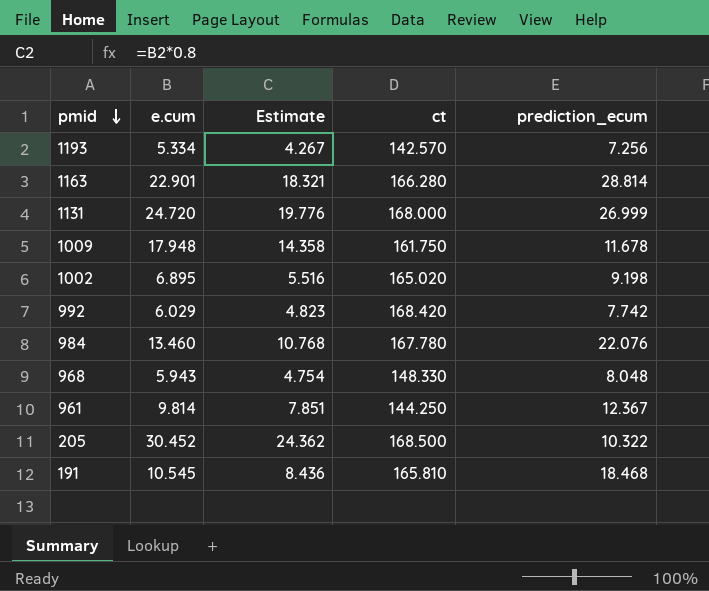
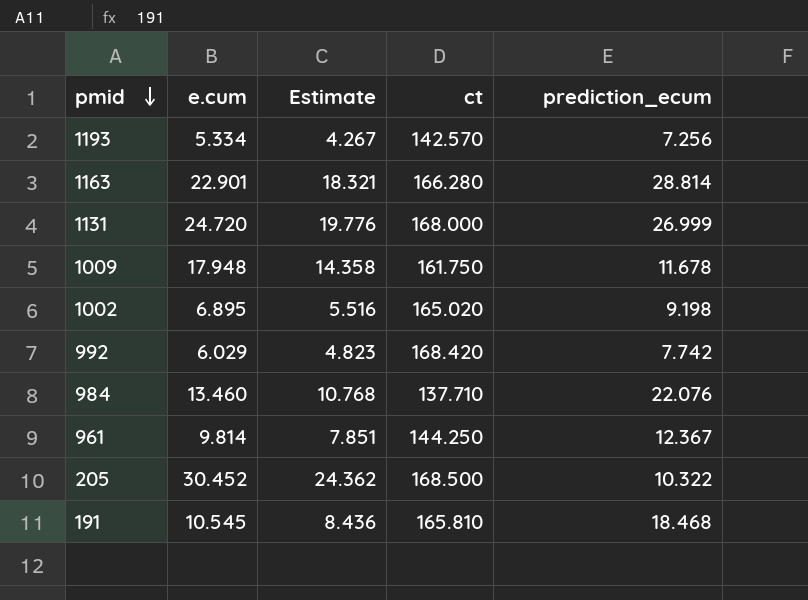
row 968: 5.943 | 4.754 | 148.330 | 8.048 -> none
984 | ct: 167.780 -> 137.710

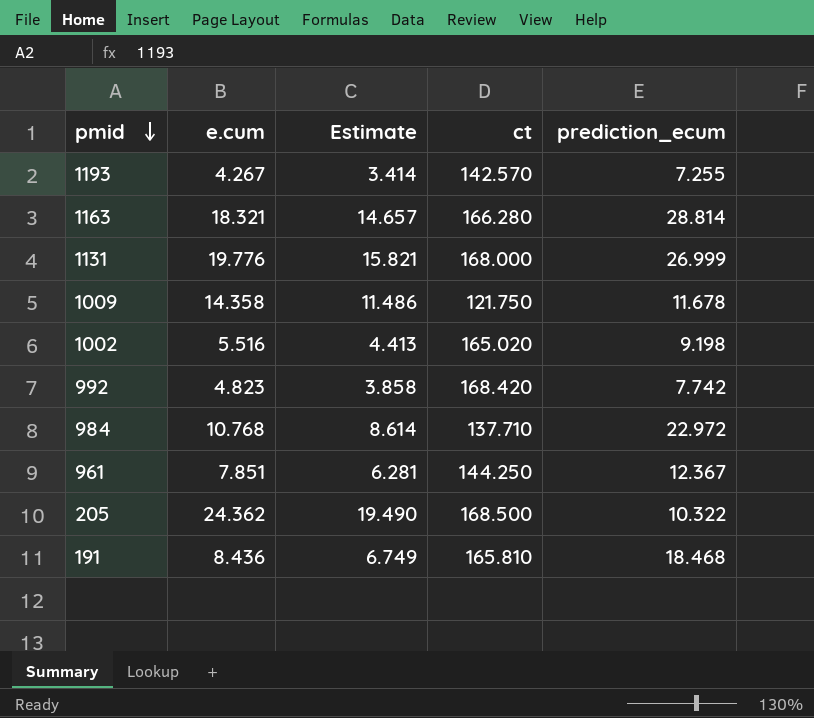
1193 | e.cum: 5.334 -> 4.267
1193 | Estimate: 4.267 -> 3.414
1193 | prediction_ecum: 7.256 -> 7.255
1163 | e.cum: 22.901 -> 18.321
1163 | Estimate: 18.321 -> 14.657
1131 | e.cum: 24.720 -> 19.776
1131 | Estimate: 19.776 -> 15.821
1009 | e.cum: 17.948 -> 14.358
1009 | Estimate: 14.358 -> 11.486
1009 | ct: 161.750 -> 121.750
1002 | e.cum: 6.895 -> 5.516
1002 | Estimate: 5.516 -> 4.413
992 | e.cum: 6.029 -> 4.823
992 | Estimate: 4.823 -> 3.858
984 | e.cum: 13.460 -> 10.768
984 | Estimate: 10.768 -> 8.614
984 | prediction_ecum: 22.076 -> 22.972
961 | e.cum: 9.814 -> 7.851
961 | Estimate: 7.851 -> 6.281
205 | e.cum: 30.452 -> 24.362
205 | Estimate: 24.362 -> 19.490
191 | e.cum: 10.545 -> 8.436
191 | Estimate: 8.436 -> 6.749

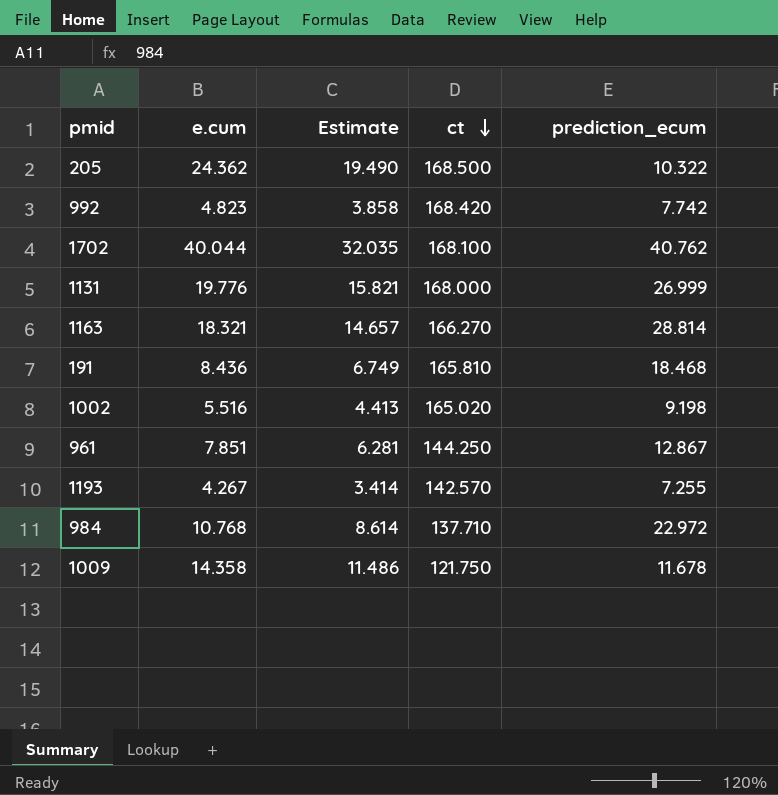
row order: pmid descending -> ct descending
row 1702: none -> 40.044 | 32.035 | 168.100 | 40.762
1163 | ct: 166.280 -> 166.270
961 | prediction_ecum: 12.367 -> 12.867

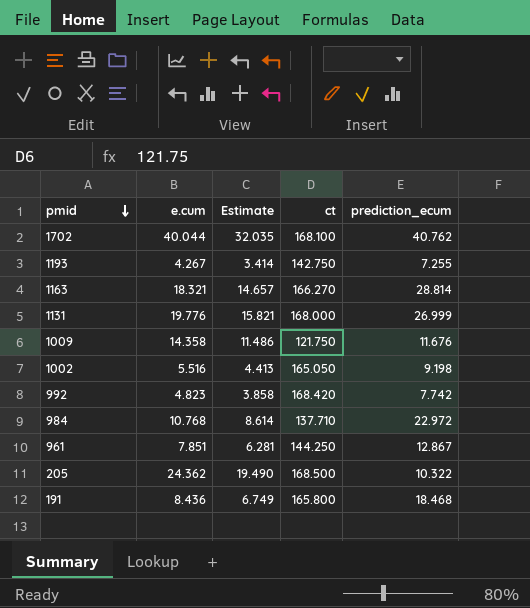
row order: ct descending -> pmid descending
1193 | ct: 142.570 -> 142.750
1009 | prediction_ecum: 11.678 -> 11.676
1002 | ct: 165.020 -> 165.050
191 | ct: 165.810 -> 165.800

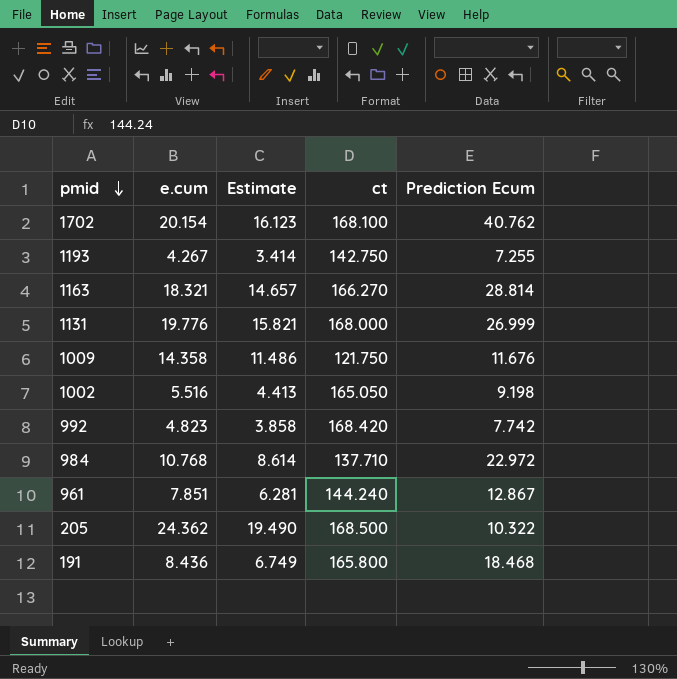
column name: prediction_ecum -> Prediction Ecum
1702 | e.cum: 40.044 -> 20.154
1702 | Estimate: 32.035 -> 16.123
961 | ct: 144.250 -> 144.240

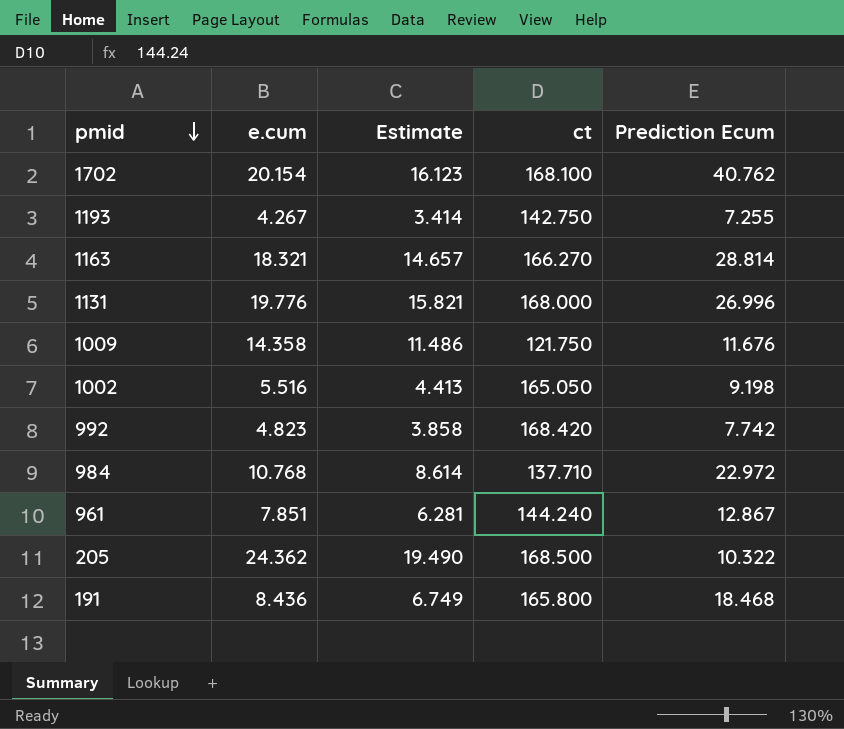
1131 | Prediction Ecum: 26.999 -> 26.996

